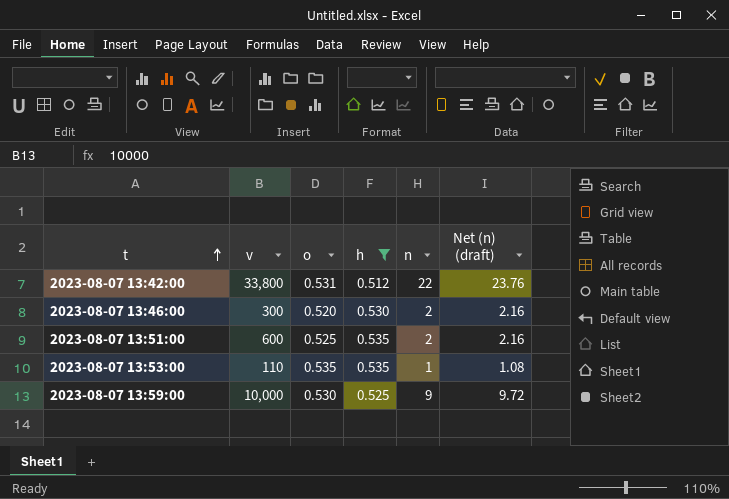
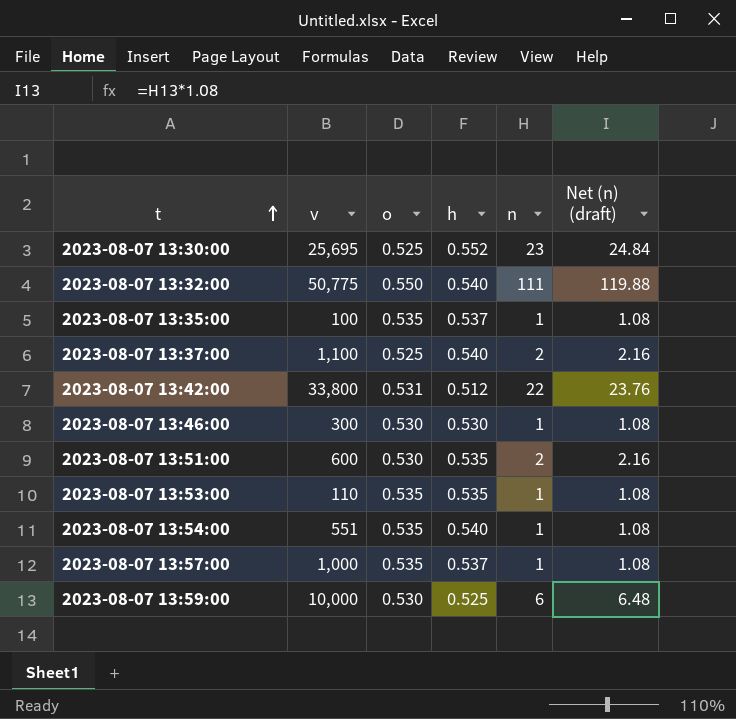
filter: h <= 0.535 -> none
2023-08-07 13:46:00 | o: 0.520 -> 0.530
2023-08-07 13:46:00 | n: 2 -> 1
2023-08-07 13:46:00 | Net (n) (draft): 2.16 -> 1.08
2023-08-07 13:51:00 | o: 0.525 -> 0.530
2023-08-07 13:59:00 | n: 9 -> 6
2023-08-07 13:59:00 | Net (n) (draft): 9.72 -> 6.48

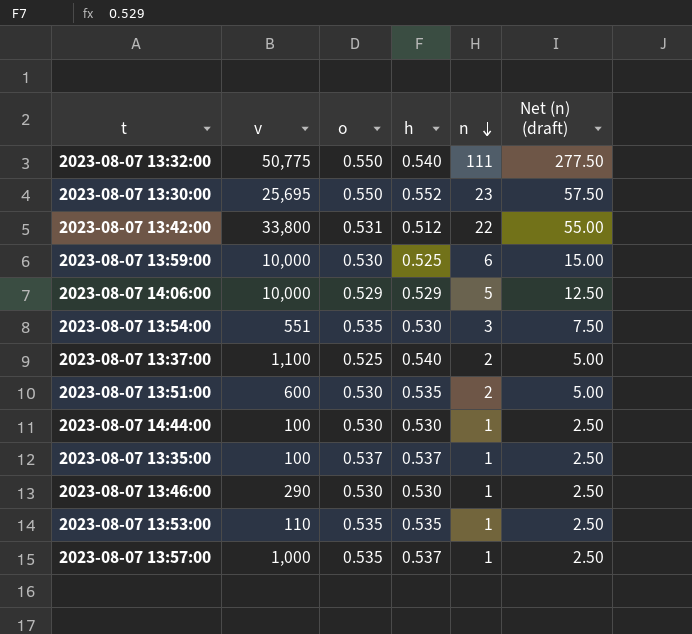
row order: t ascending -> n descending
column Net (n) (draft) | formula: [n] * 1.08 -> [n] * 2.5
2023-08-07 13:30:00 | o: 0.525 -> 0.550
row 2023-08-07 14:06:00: none -> 10,000 | 0.529 | 0.529 | 5 | 12.50
2023-08-07 13:54:00 | h: 0.540 -> 0.530
2023-08-07 13:54:00 | n: 1 -> 3
row 2023-08-07 14:44:00: none -> 100 | 0.530 | 0.530 | 1 | 2.50
2023-08-07 13:35:00 | o: 0.535 -> 0.537
2023-08-07 13:46:00 | v: 300 -> 290

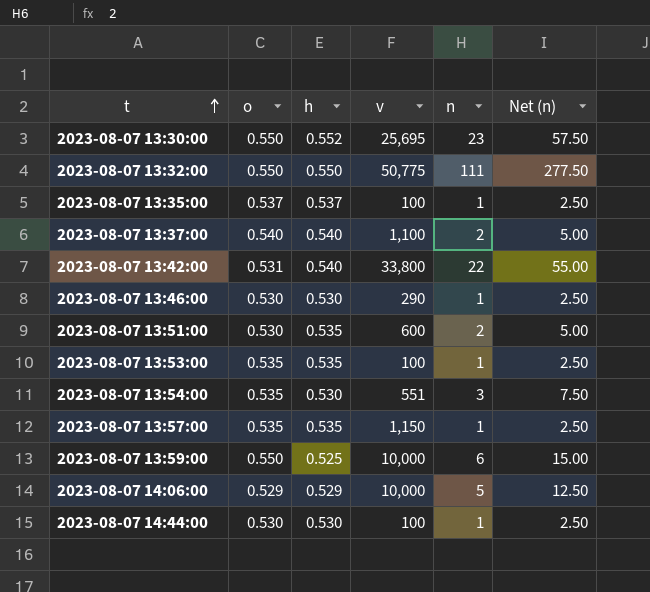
row order: n descending -> t ascending
column v | position: 2 -> 4
column name: Net (n) (draft) -> Net (n)
2023-08-07 13:32:00 | h: 0.540 -> 0.550
2023-08-07 13:37:00 | o: 0.525 -> 0.540
2023-08-07 13:42:00 | h: 0.512 -> 0.540
2023-08-07 13:53:00 | v: 110 -> 100
2023-08-07 13:57:00 | h: 0.537 -> 0.535
2023-08-07 13:57:00 | v: 1,000 -> 1,150
2023-08-07 13:59:00 | o: 0.530 -> 0.550

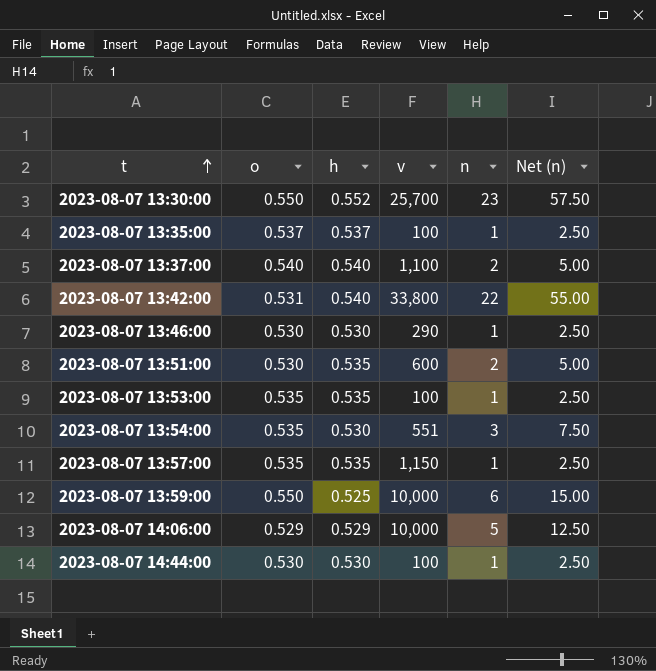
row 2023-08-07 13:32:00: 0.550 | 0.550 | 50,775 | 111 | 277.50 -> none
2023-08-07 13:30:00 | v: 25,695 -> 25,700

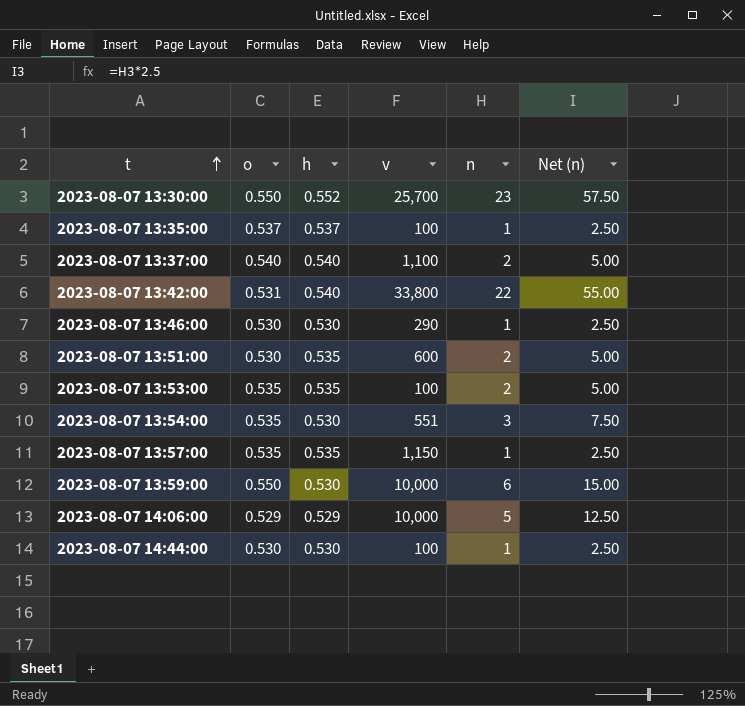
2023-08-07 13:53:00 | n: 1 -> 2
2023-08-07 13:53:00 | Net (n): 2.50 -> 5.00
2023-08-07 13:59:00 | h: 0.525 -> 0.530

